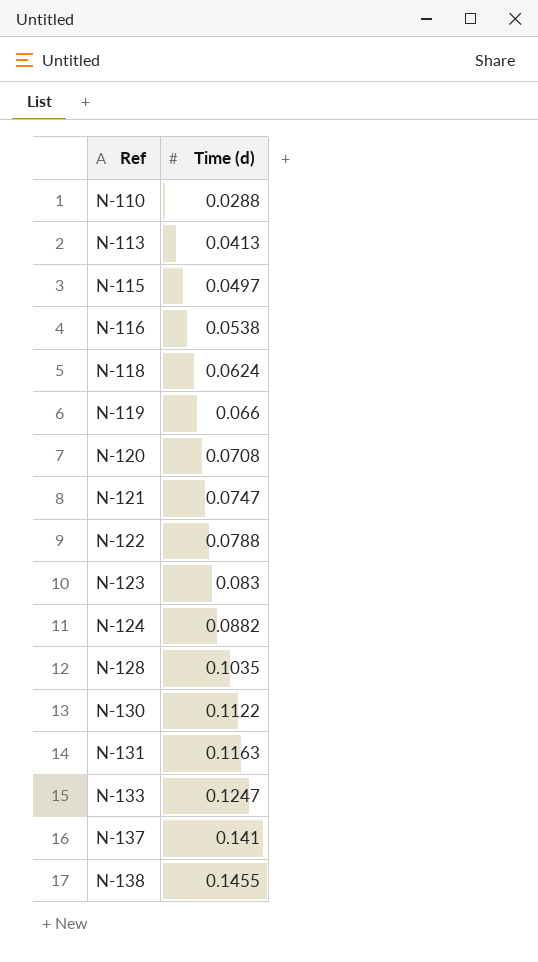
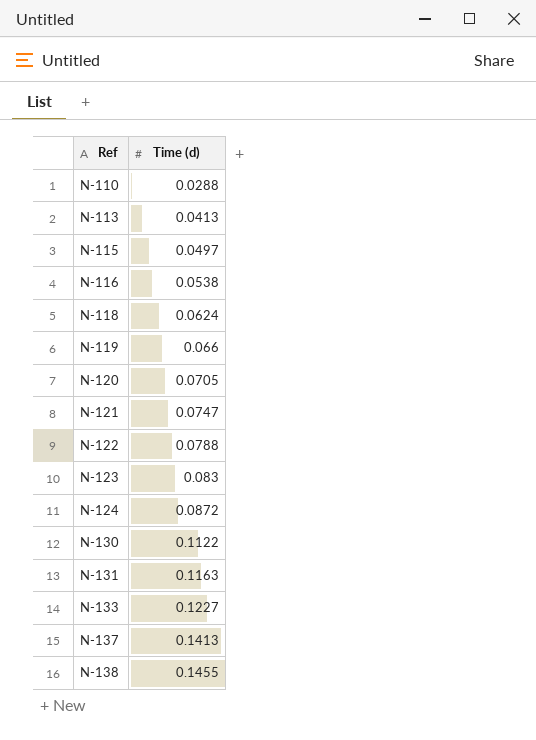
row N-128: 0.1035 -> none
N-120 | Time (d): 0.0708 -> 0.0705
N-124 | Time (d): 0.0882 -> 0.0872
N-133 | Time (d): 0.1247 -> 0.1227
N-137 | Time (d): 0.141 -> 0.1413

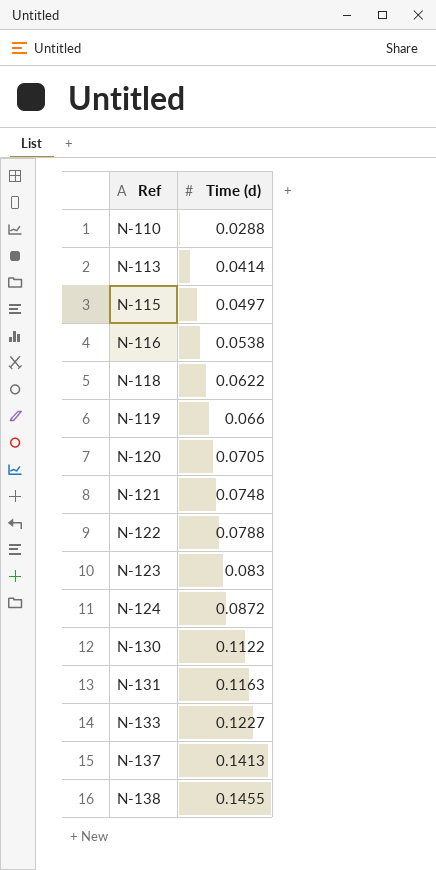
N-113 | Time (d): 0.0413 -> 0.0414
N-118 | Time (d): 0.0624 -> 0.0622
N-121 | Time (d): 0.0747 -> 0.0748

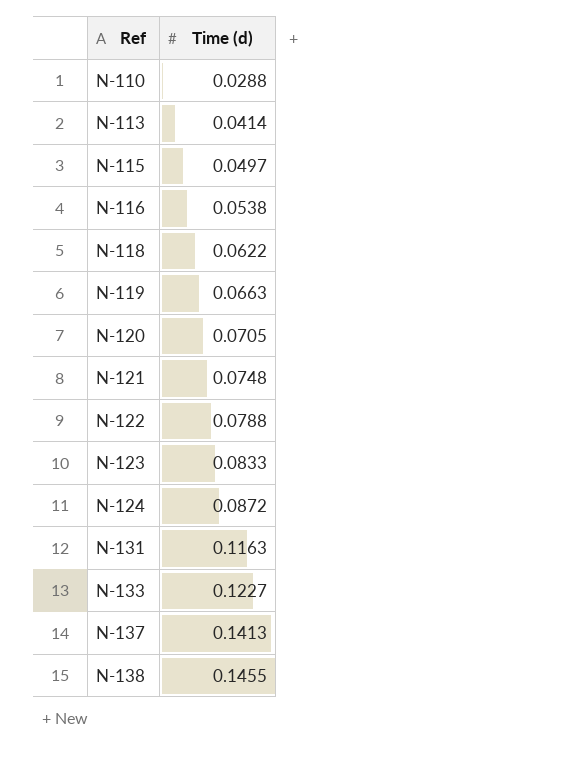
row N-130: 0.1122 -> none
N-119 | Time (d): 0.066 -> 0.0663
N-123 | Time (d): 0.083 -> 0.0833

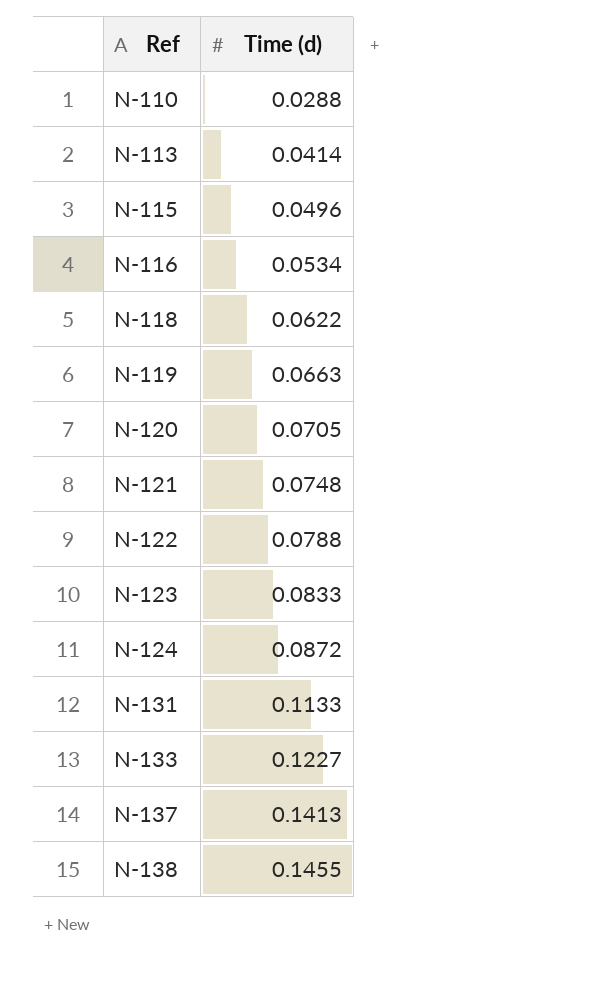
N-115 | Time (d): 0.0497 -> 0.0496
N-116 | Time (d): 0.0538 -> 0.0534
N-131 | Time (d): 0.1163 -> 0.1133

